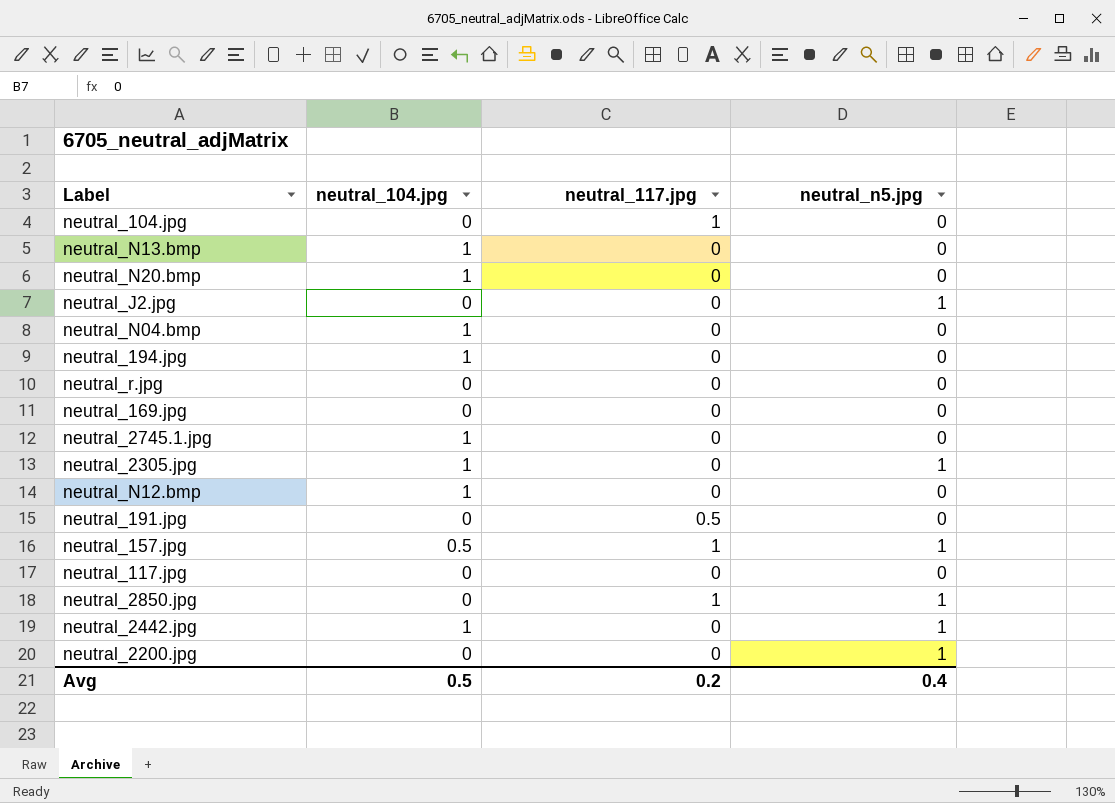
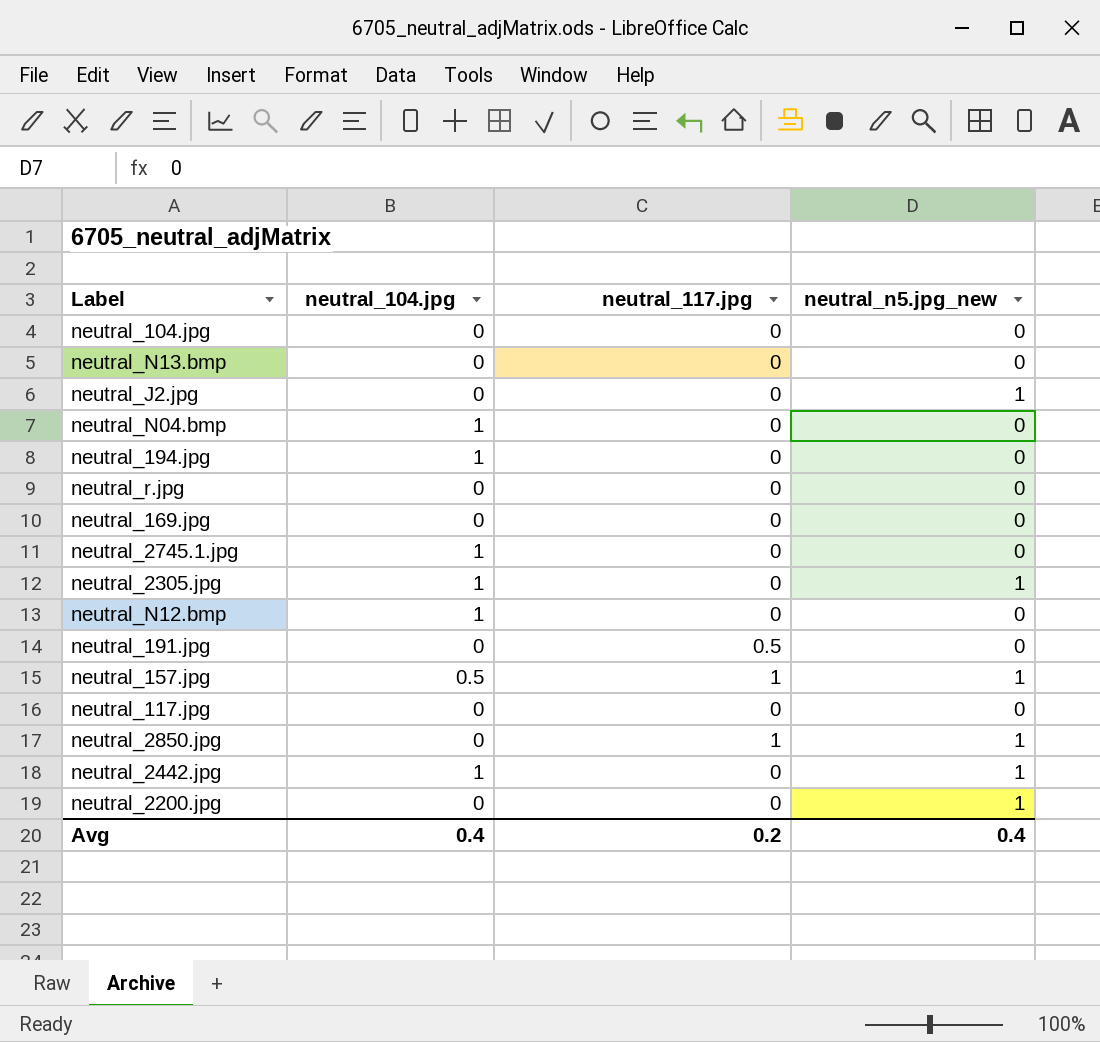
column name: neutral_n5.jpg -> neutral_n5.jpg_new
row neutral_N20.bmp: 1 | 0 | 0 -> none
neutral_104.jpg | neutral_117.jpg: 1 -> 0
neutral_N13.bmp | neutral_104.jpg: 1 -> 0
Avg | neutral_104.jpg: 0.5 -> 0.4

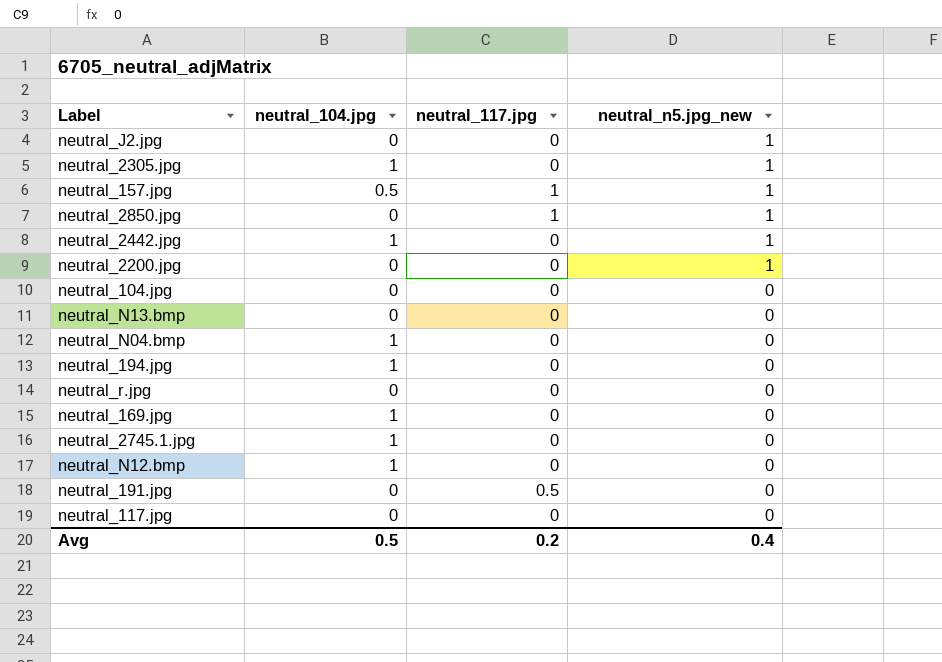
row order: none -> neutral_n5.jpg_new descending
neutral_169.jpg | neutral_104.jpg: 0 -> 1
Avg | neutral_104.jpg: 0.4 -> 0.5

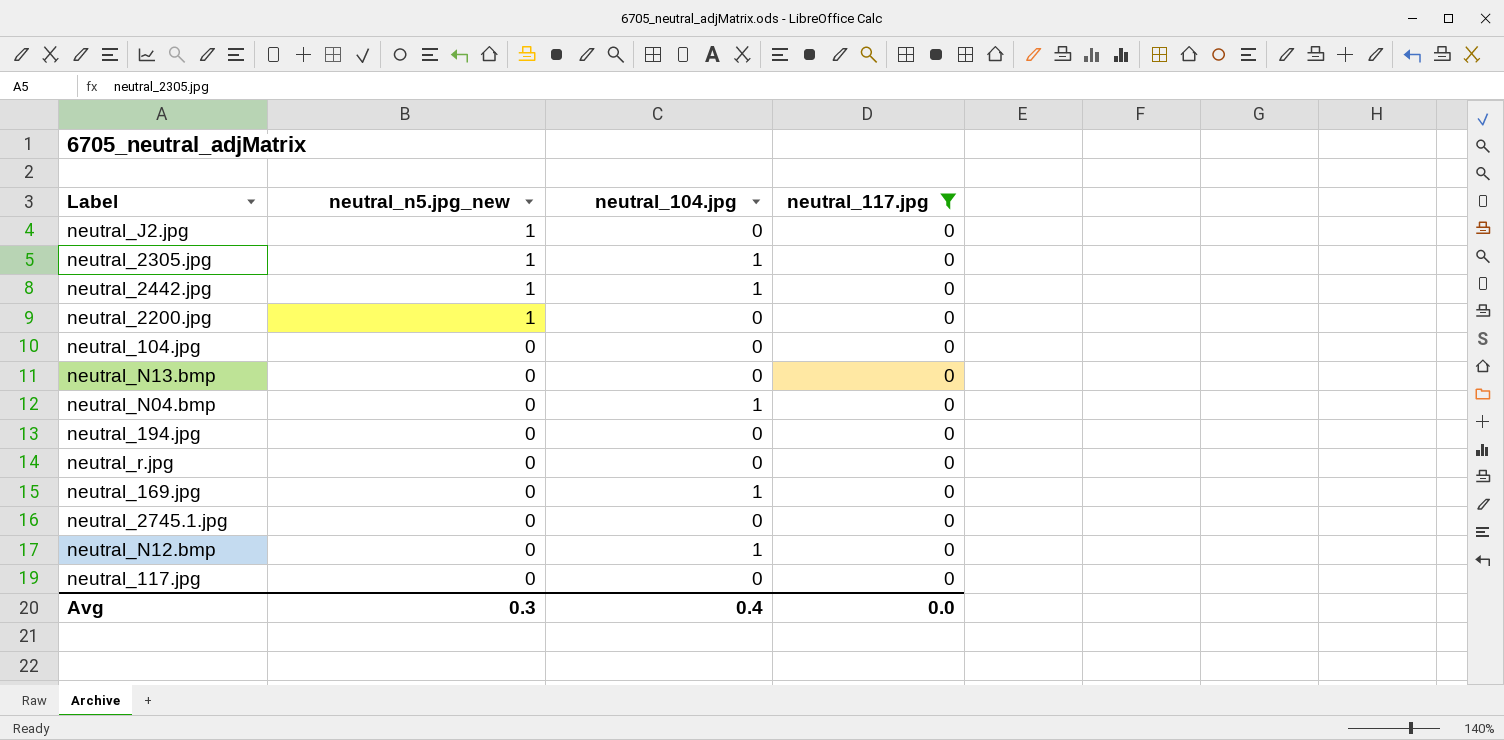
filter: none -> neutral_117.jpg = 0
column neutral_n5.jpg_new | position: 4 -> 2
neutral_194.jpg | neutral_104.jpg: 1 -> 0
neutral_2745.1.jpg | neutral_104.jpg: 1 -> 0
Avg | neutral_n5.jpg_new: 0.4 -> 0.3
Avg | neutral_104.jpg: 0.5 -> 0.4
Avg | neutral_117.jpg: 0.2 -> 0.0

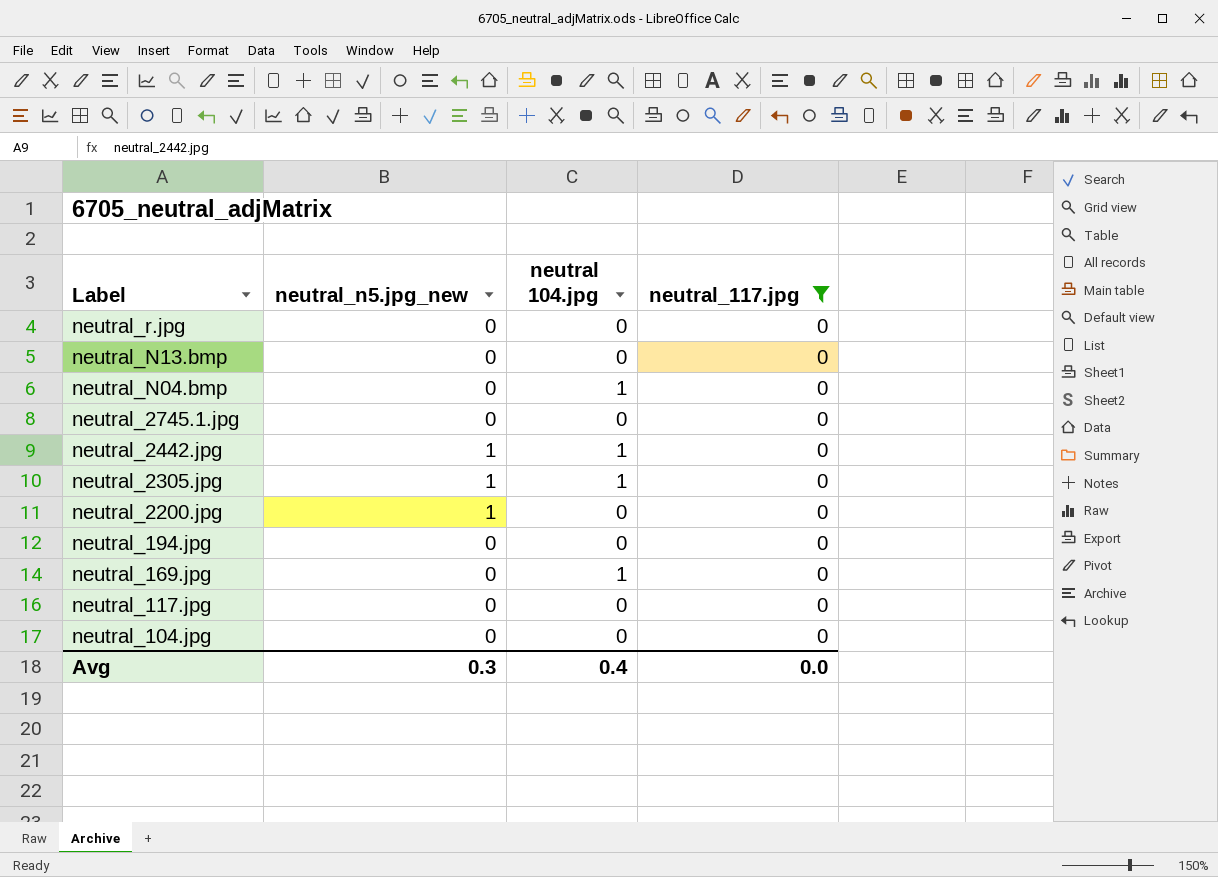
row order: neutral_n5.jpg_new descending -> Label descending
column name: neutral_104.jpg -> neutral 104.jpg
row neutral_J2.jpg: 1 | 0 | 0 -> none
row neutral_N12.bmp: 0 | 1 | 0 -> none

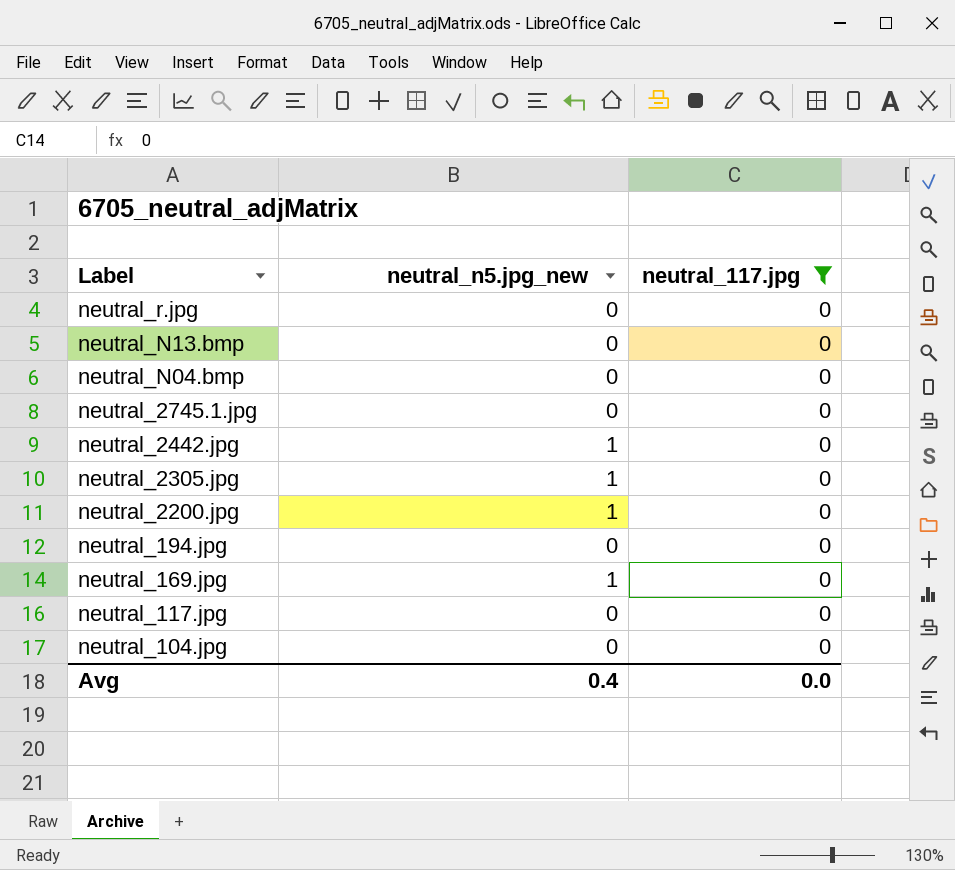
column neutral 104.jpg | position: 3 -> none
neutral_169.jpg | neutral_n5.jpg_new: 0 -> 1
Avg | neutral_n5.jpg_new: 0.3 -> 0.4

